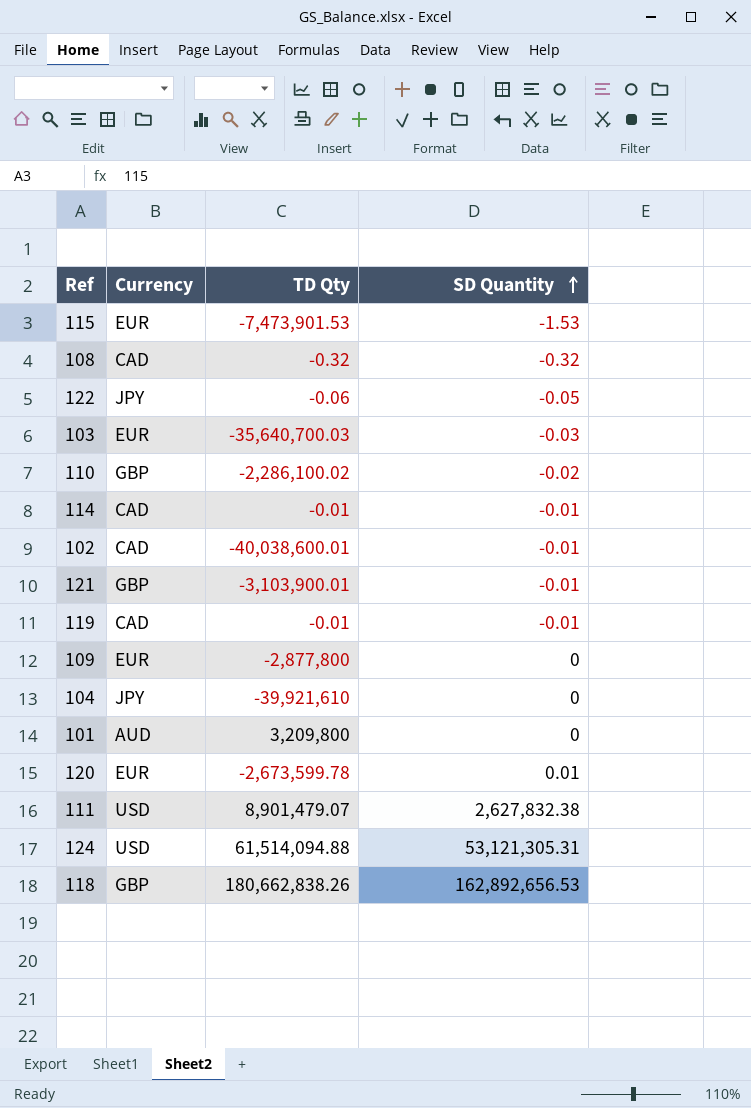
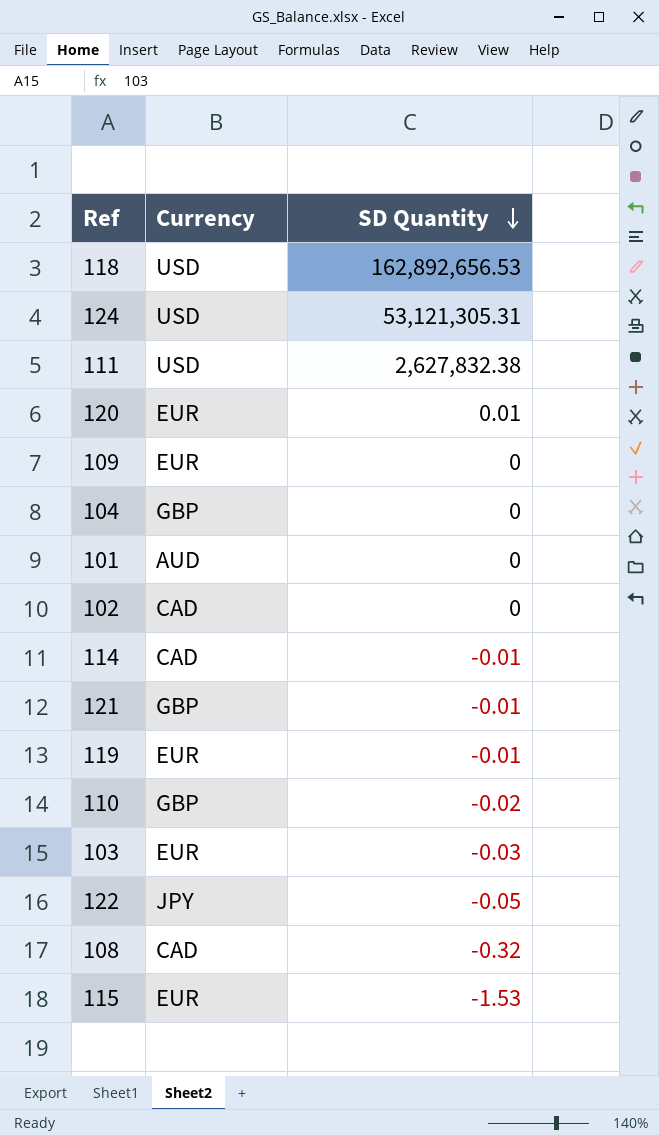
row order: SD Quantity ascending -> SD Quantity descending
column TD Qty | position: 3 -> none
118 | Currency: GBP -> USD
104 | Currency: JPY -> GBP
102 | SD Quantity: -0.01 -> 0
119 | Currency: CAD -> EUR

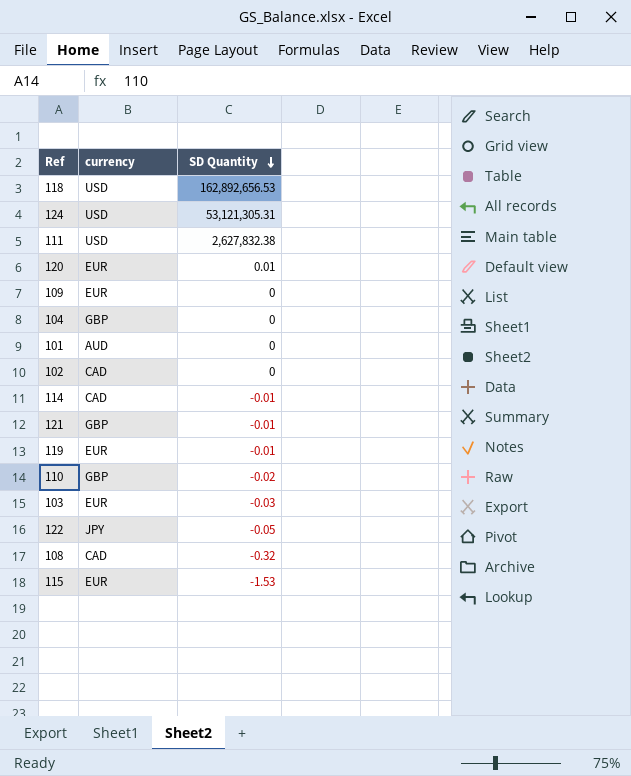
column name: Currency -> currency

